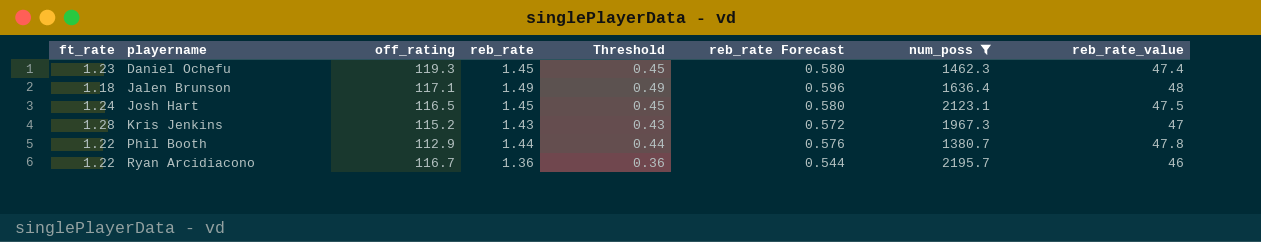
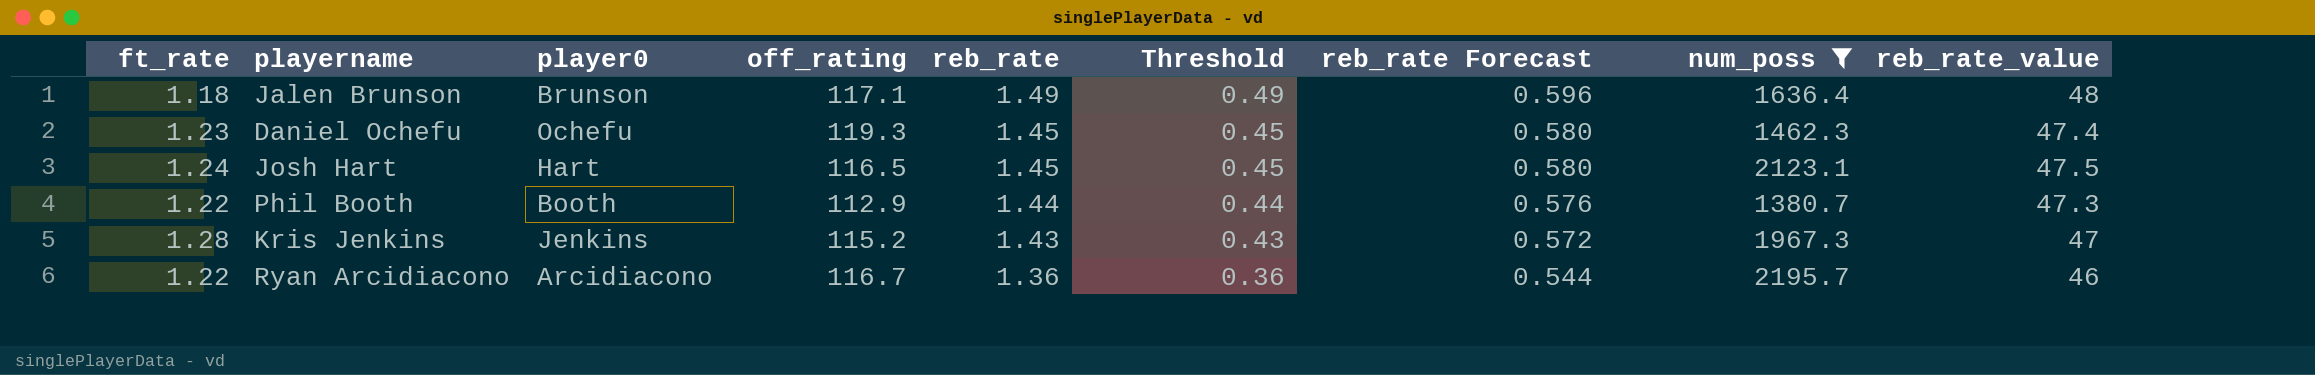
row order: playername ascending -> reb_rate descending
column player0 | position: none -> 3
Phil Booth | reb_rate_value: 47.8 -> 47.3

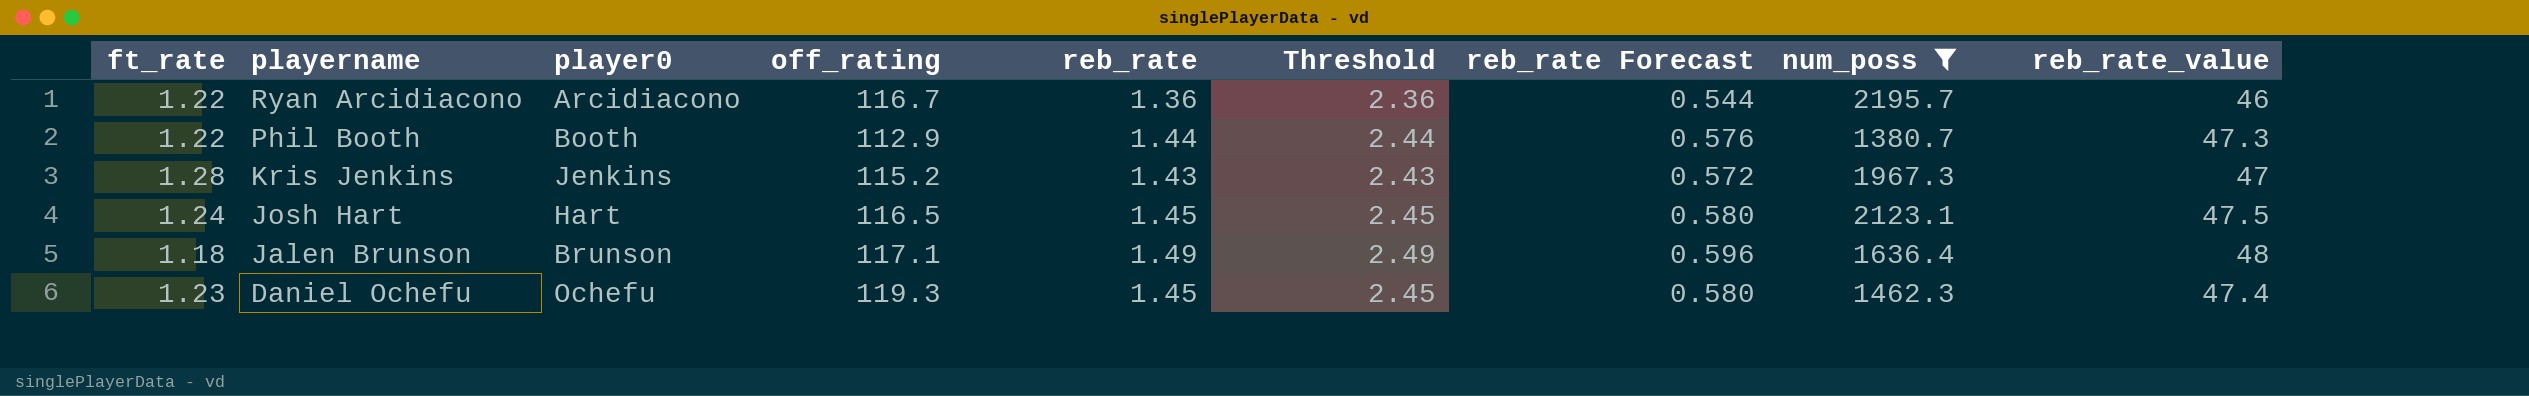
row order: reb_rate descending -> playername descending
column Threshold | formula: [reb_rate] - 1 -> [reb_rate] + 1

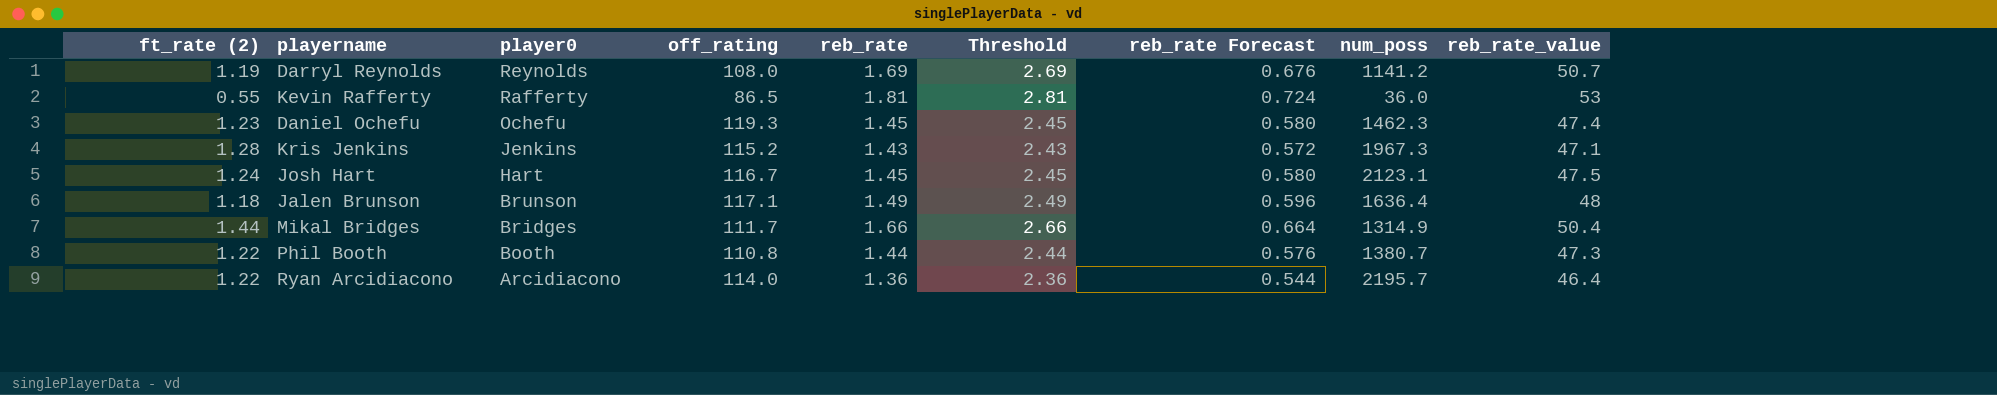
filter: num_poss >= 1380.7 -> none
row order: playername descending -> player0 descending
column name: ft_rate -> ft_rate (2)
Kris Jenkins | reb_rate_value: 47 -> 47.1
Josh Hart | off_rating: 116.5 -> 116.7
Phil Booth | off_rating: 112.9 -> 110.8
Ryan Arcidiacono | off_rating: 116.7 -> 114.0
Ryan Arcidiacono | reb_rate_value: 46 -> 46.4

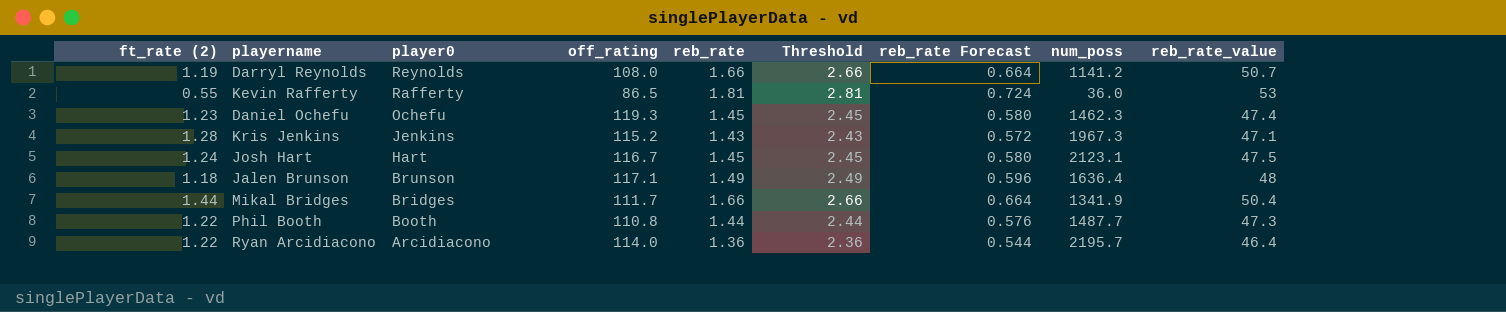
Darryl Reynolds | reb_rate: 1.69 -> 1.66
Darryl Reynolds | Threshold: 2.69 -> 2.66
Darryl Reynolds | reb_rate Forecast: 0.676 -> 0.664
Mikal Bridges | num_poss: 1314.9 -> 1341.9
Phil Booth | num_poss: 1380.7 -> 1487.7

